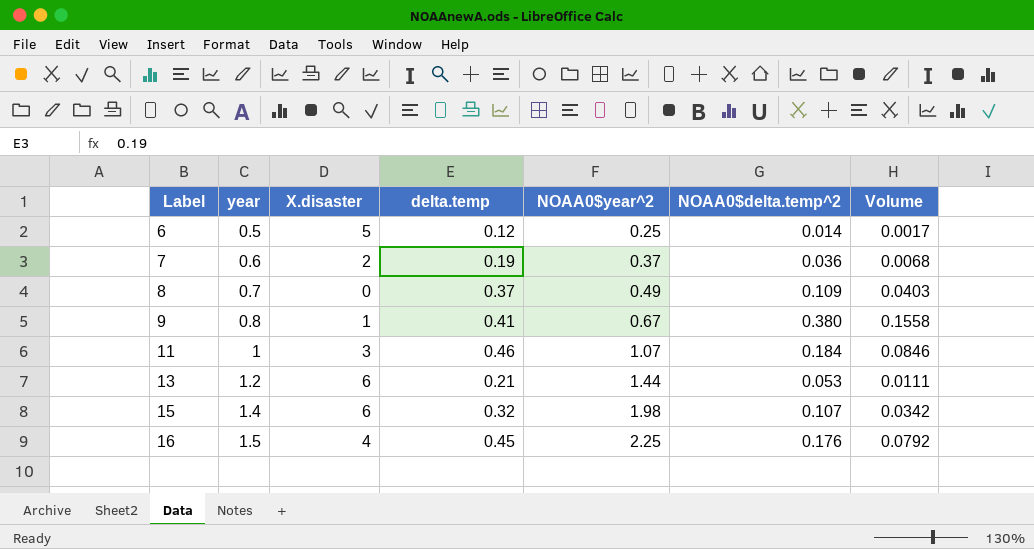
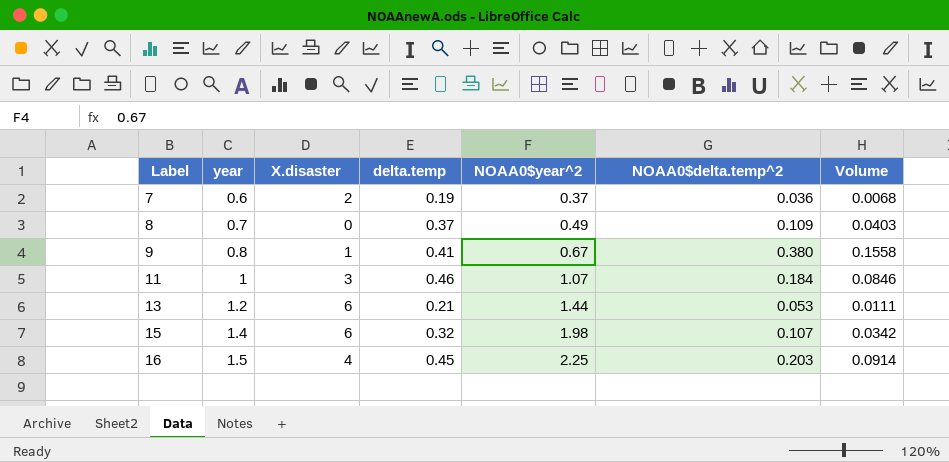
row 6: 0.5 | 5 | 0.12 | 0.25 | 0.014 | 0.0017 -> none
16 | NOAA0$delta.temp^2: 0.176 -> 0.203
16 | Volume: 0.0792 -> 0.0914

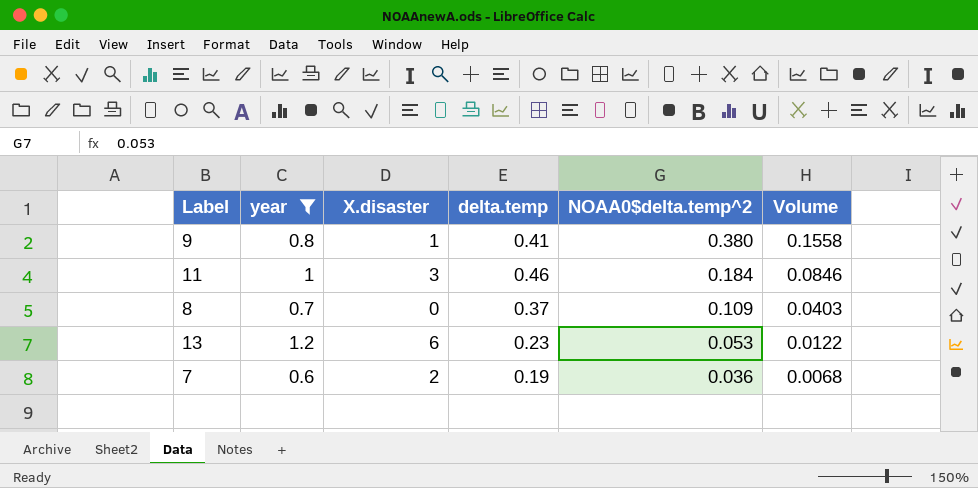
filter: none -> year <= 1.2
row order: Label ascending -> NOAA0$delta.temp^2 descending
column NOAA0$year^2 | position: 5 -> none
13 | delta.temp: 0.21 -> 0.23
13 | Volume: 0.0111 -> 0.0122

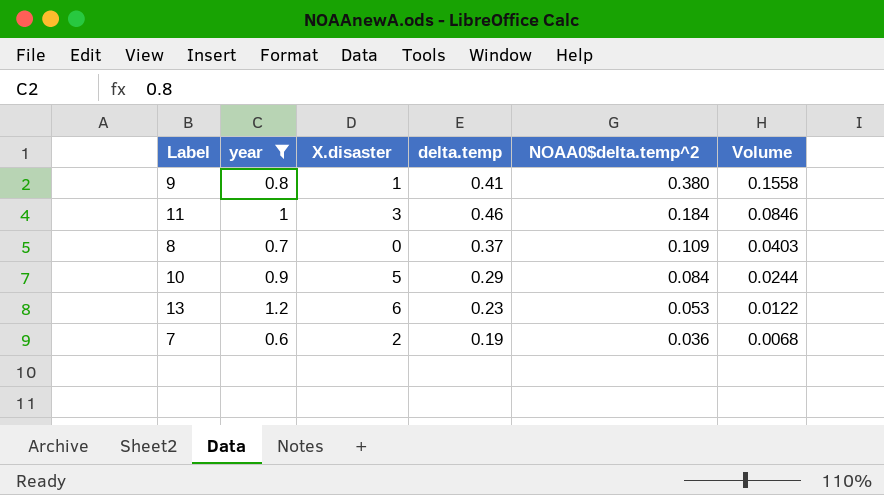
row 10: none -> 0.9 | 5 | 0.29 | 0.084 | 0.0244

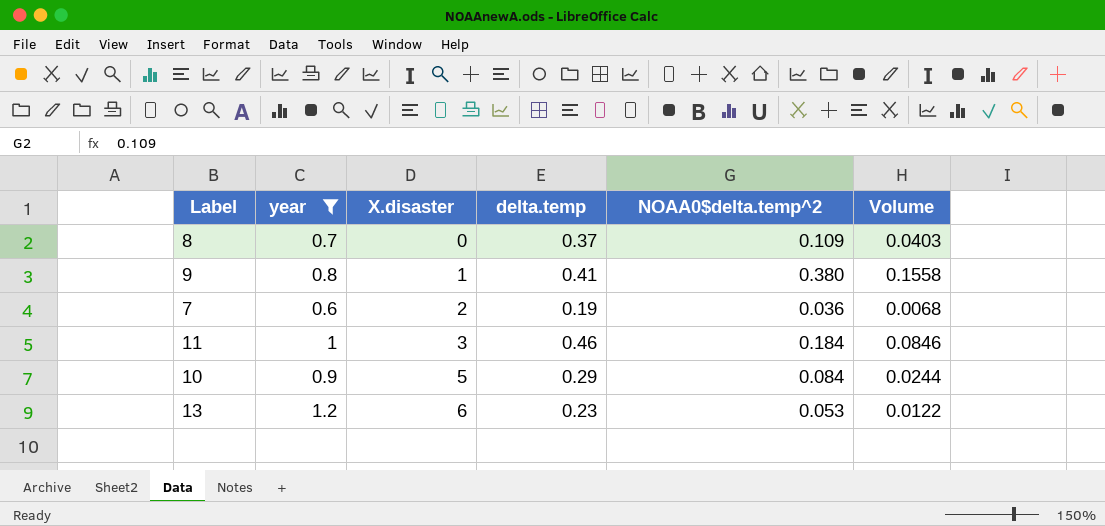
row order: NOAA0$delta.temp^2 descending -> X.disaster ascending

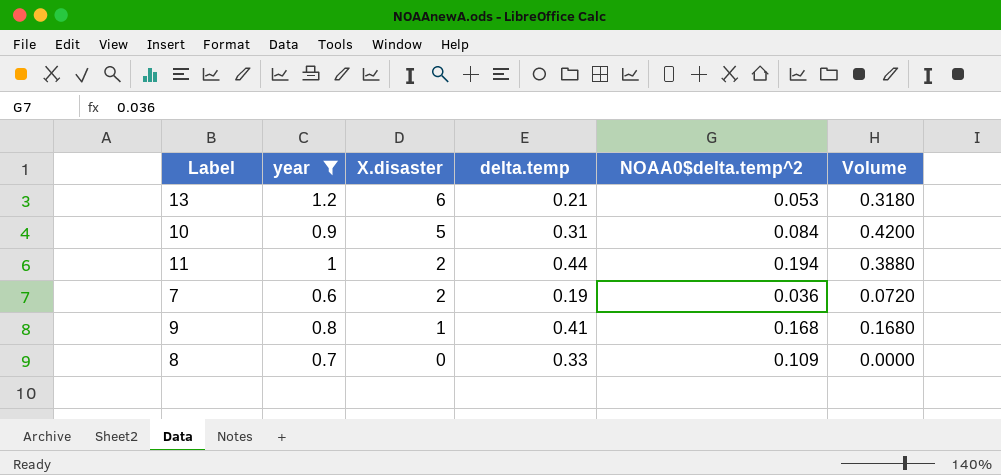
row order: X.disaster ascending -> X.disaster descending
column Volume | formula: [delta.temp] * [NOAA0$delta.temp^2] -> [X.disaster] * [NOAA0$delta.temp^2]
13 | delta.temp: 0.23 -> 0.21
10 | delta.temp: 0.29 -> 0.31
11 | X.disaster: 3 -> 2
11 | delta.temp: 0.46 -> 0.44
11 | NOAA0$delta.temp^2: 0.184 -> 0.194
9 | NOAA0$delta.temp^2: 0.380 -> 0.168
8 | delta.temp: 0.37 -> 0.33

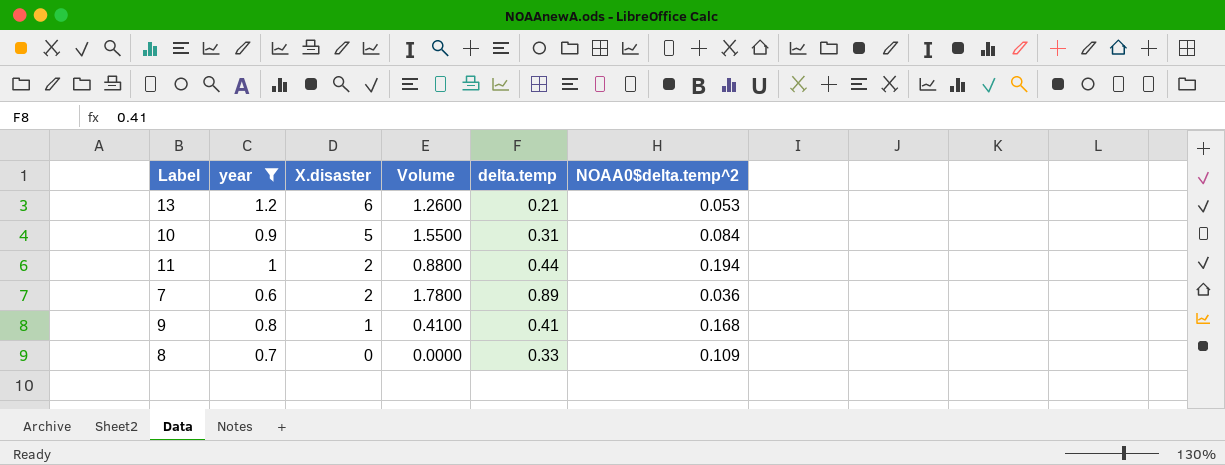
column Volume | formula: [X.disaster] * [NOAA0$delta.temp^2] -> [X.disaster] * [delta.temp]
column Volume | position: 6 -> 4
7 | delta.temp: 0.19 -> 0.89

